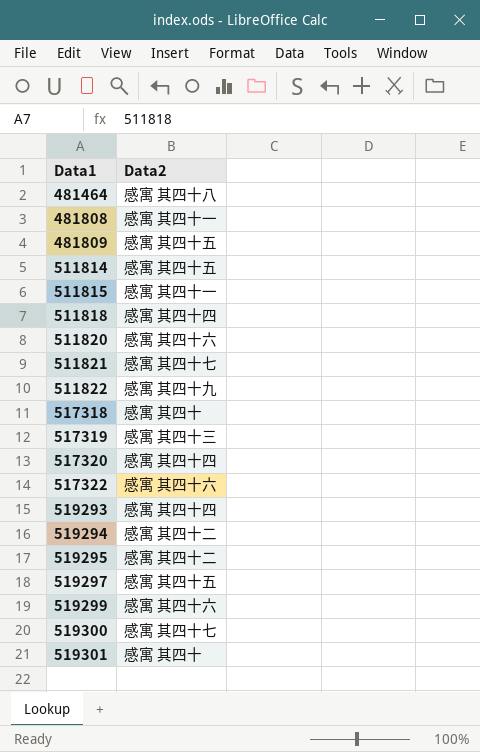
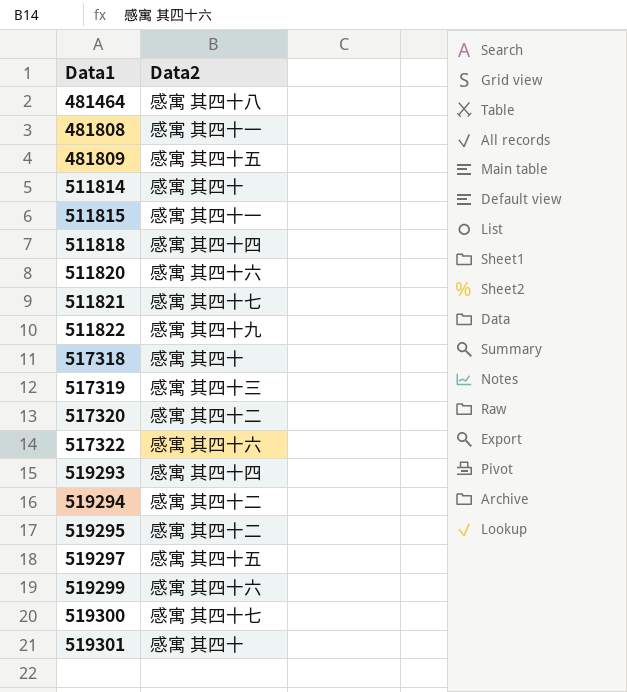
511814 | Data2: 感寓 其四十五 -> 感寓 其四十
517320 | Data2: 感寓 其四十四 -> 感寓 其四十二

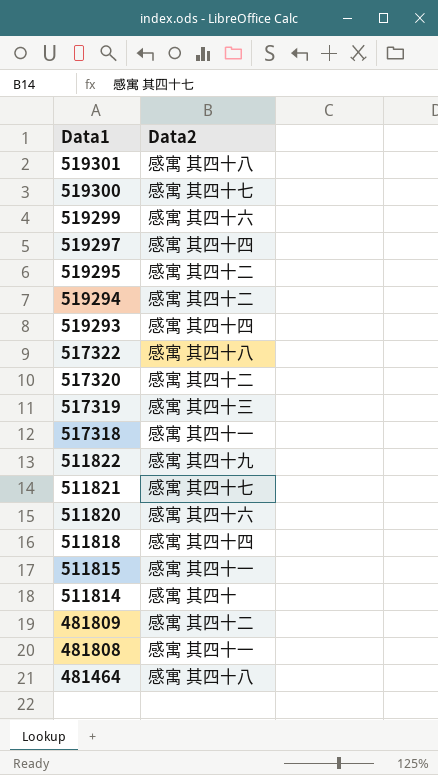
row order: Data1 ascending -> Data1 descending
519301 | Data2: 感寓 其四十 -> 感寓 其四十八
519297 | Data2: 感寓 其四十五 -> 感寓 其四十四
517322 | Data2: 感寓 其四十六 -> 感寓 其四十八
517318 | Data2: 感寓 其四十 -> 感寓 其四十一
481809 | Data2: 感寓 其四十五 -> 感寓 其四十二

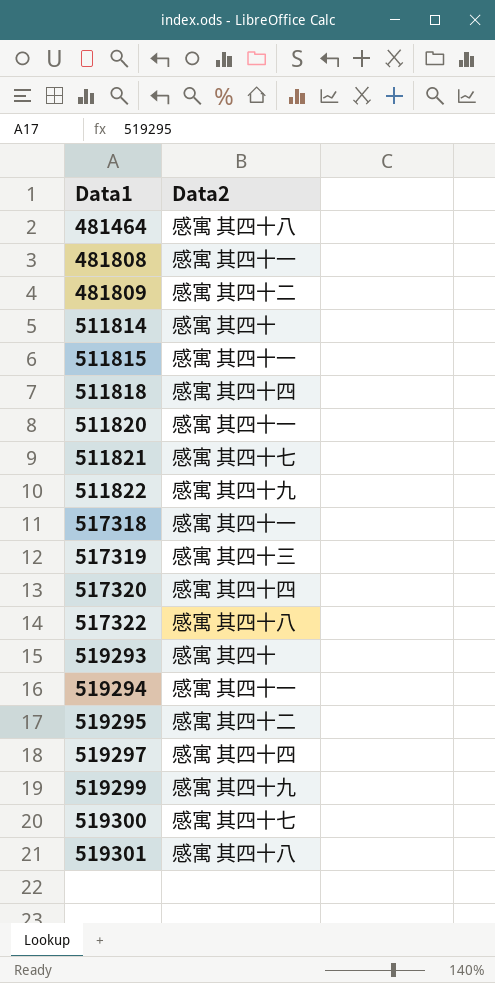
row order: Data1 descending -> Data1 ascending
511820 | Data2: 感寓 其四十六 -> 感寓 其四十一
517320 | Data2: 感寓 其四十二 -> 感寓 其四十四
519293 | Data2: 感寓 其四十四 -> 感寓 其四十
519294 | Data2: 感寓 其四十二 -> 感寓 其四十一
519299 | Data2: 感寓 其四十六 -> 感寓 其四十九

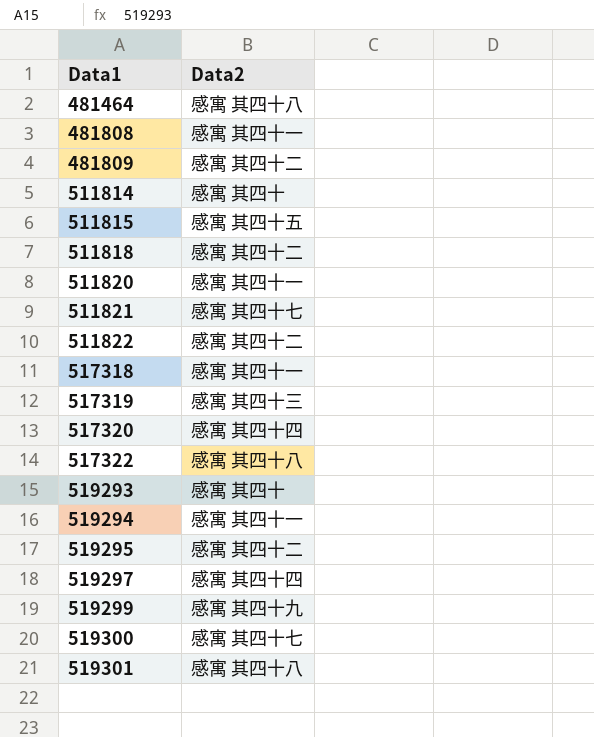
511815 | Data2: 感寓 其四十一 -> 感寓 其四十五
511818 | Data2: 感寓 其四十四 -> 感寓 其四十二
511822 | Data2: 感寓 其四十九 -> 感寓 其四十二

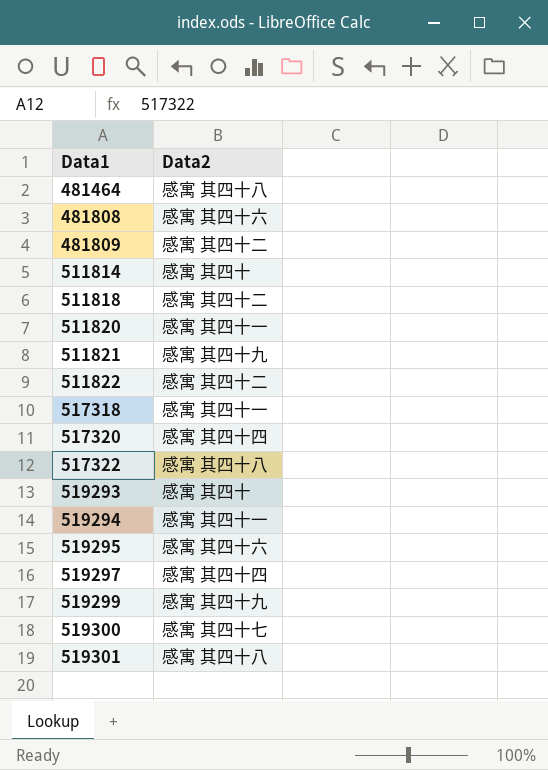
row 511815: 感寓 其四十五 -> none
row 517319: 感寓 其四十三 -> none
481808 | Data2: 感寓 其四十一 -> 感寓 其四十六
511821 | Data2: 感寓 其四十七 -> 感寓 其四十九
519295 | Data2: 感寓 其四十二 -> 感寓 其四十六

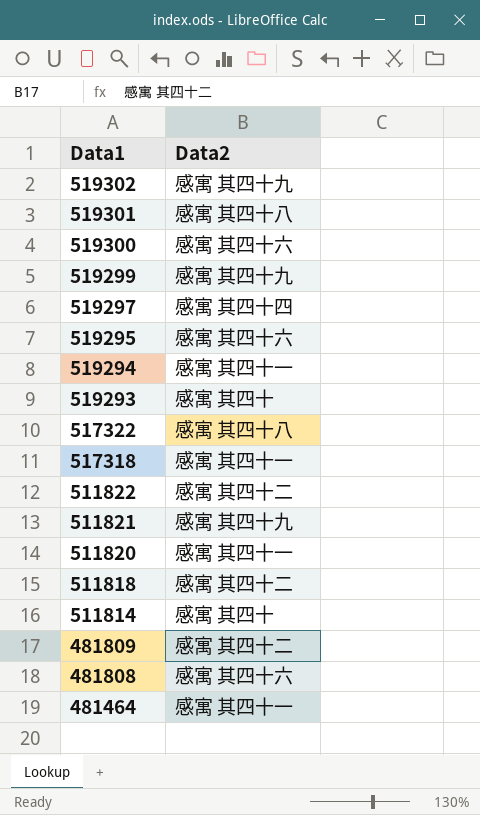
row order: Data1 ascending -> Data1 descending
row 517320: 感寓 其四十四 -> none
row 519302: none -> 感寓 其四十九
519300 | Data2: 感寓 其四十七 -> 感寓 其四十六
481464 | Data2: 感寓 其四十八 -> 感寓 其四十一

